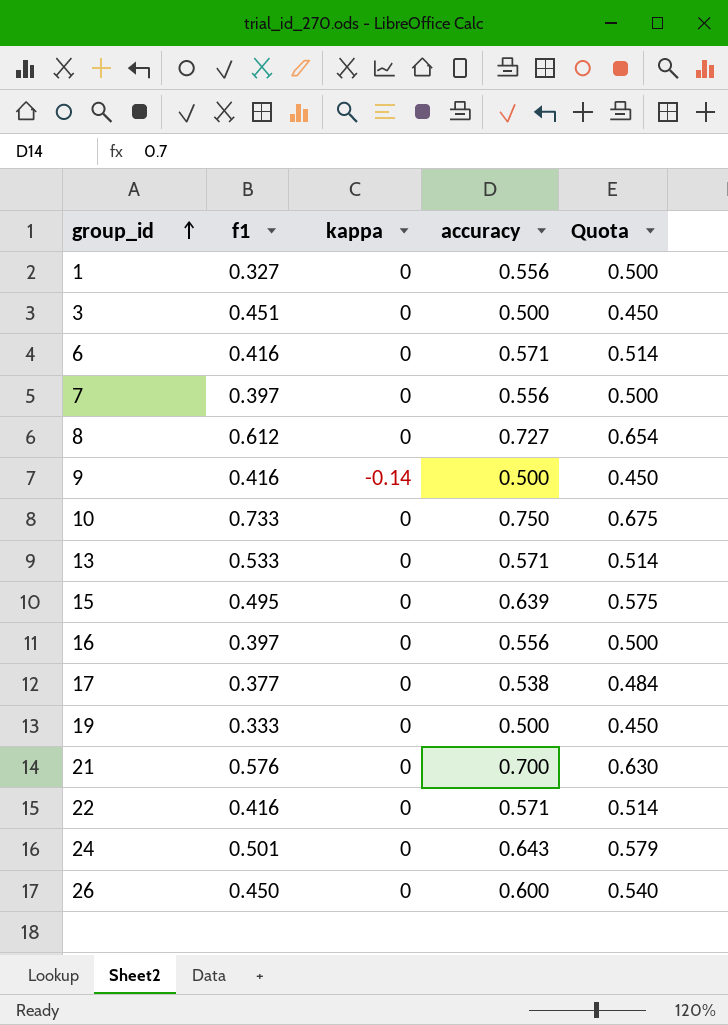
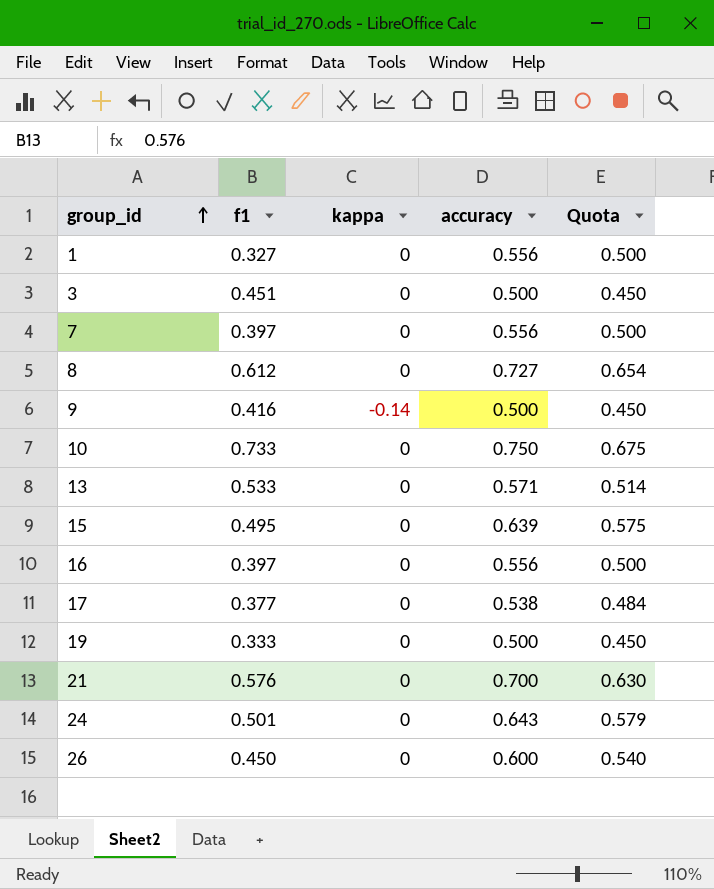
row 6: 0.416 | 0 | 0.571 | 0.514 -> none
row 22: 0.416 | 0 | 0.571 | 0.514 -> none

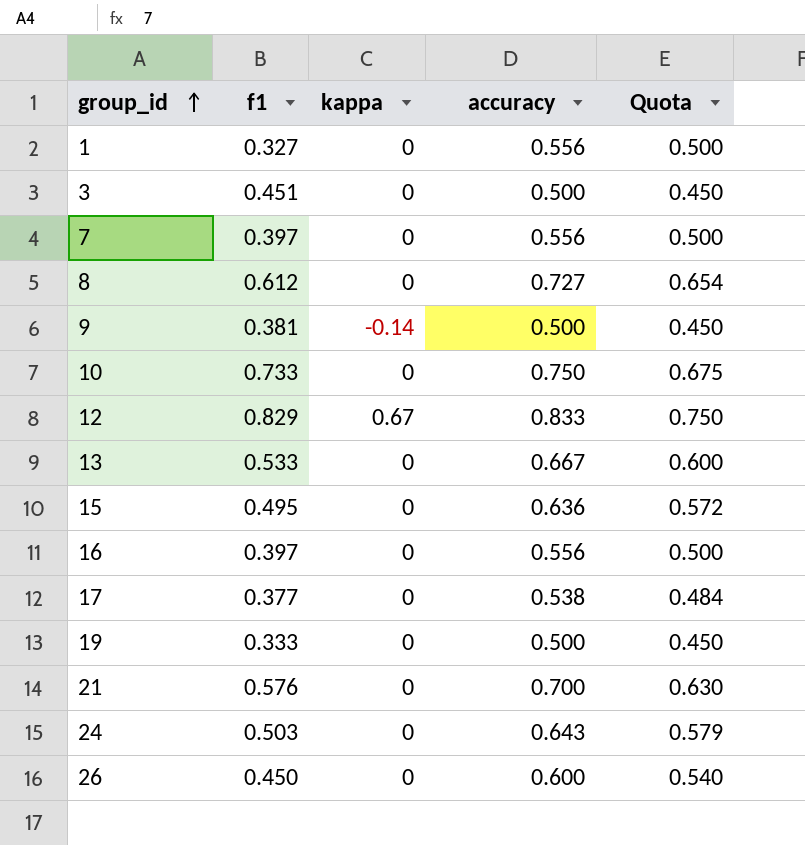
9 | f1: 0.416 -> 0.381
row 12: none -> 0.829 | 0.67 | 0.833 | 0.750
13 | accuracy: 0.571 -> 0.667
13 | Quota: 0.514 -> 0.600
15 | accuracy: 0.639 -> 0.636
15 | Quota: 0.575 -> 0.572
24 | f1: 0.501 -> 0.503

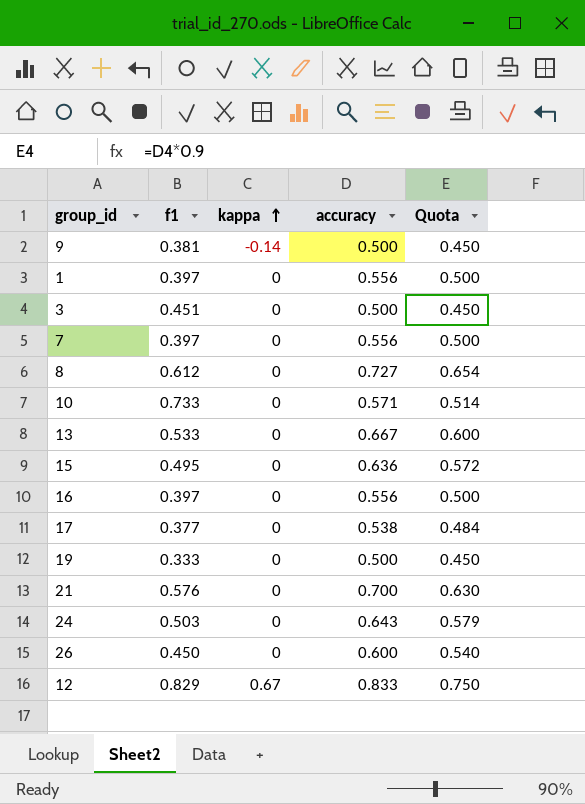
row order: group_id ascending -> kappa ascending
1 | f1: 0.327 -> 0.397
10 | accuracy: 0.750 -> 0.571
10 | Quota: 0.675 -> 0.514

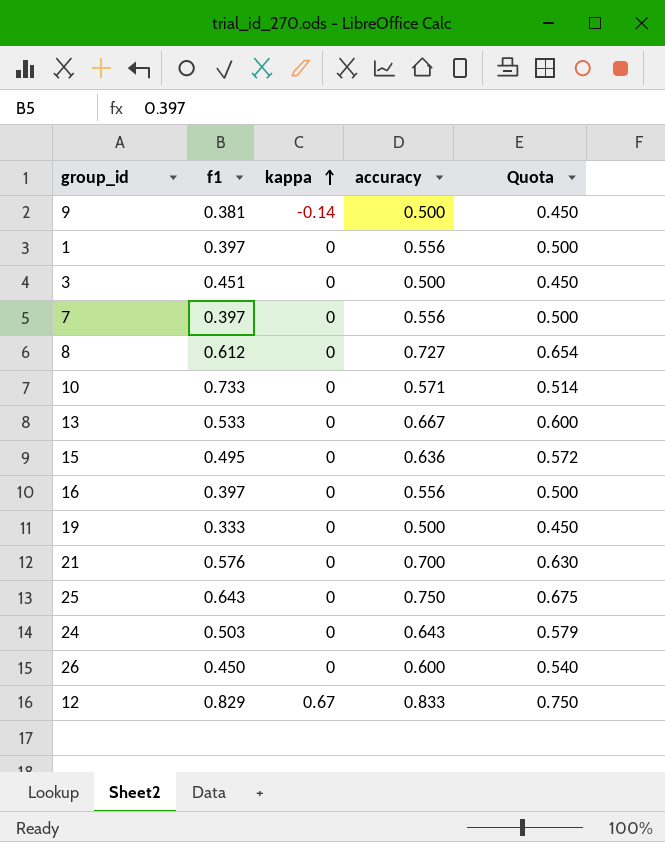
row 17: 0.377 | 0 | 0.538 | 0.484 -> none
row 25: none -> 0.643 | 0 | 0.750 | 0.675

